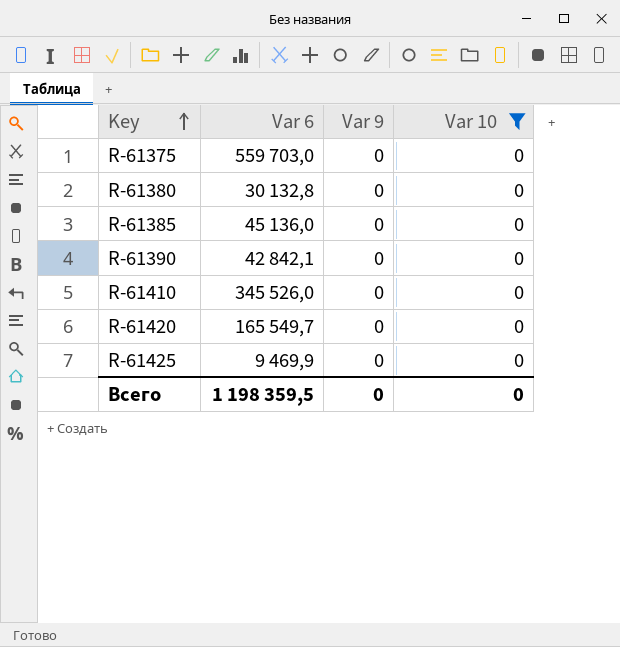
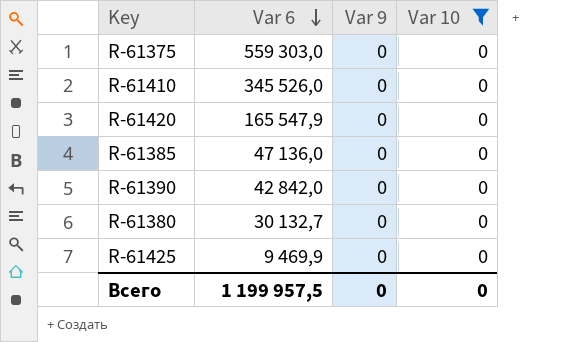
row order: Key ascending -> Var 6 descending
R-61375 | Var 6: 559 703,0 -> 559 303,0
R-61420 | Var 6: 165 549,7 -> 165 547,9
R-61385 | Var 6: 45 136,0 -> 47 136,0
R-61390 | Var 6: 42 842,1 -> 42 842,0
R-61380 | Var 6: 30 132,8 -> 30 132,7
Всего | Var 6: 1 198 359,5 -> 1 199 957,5

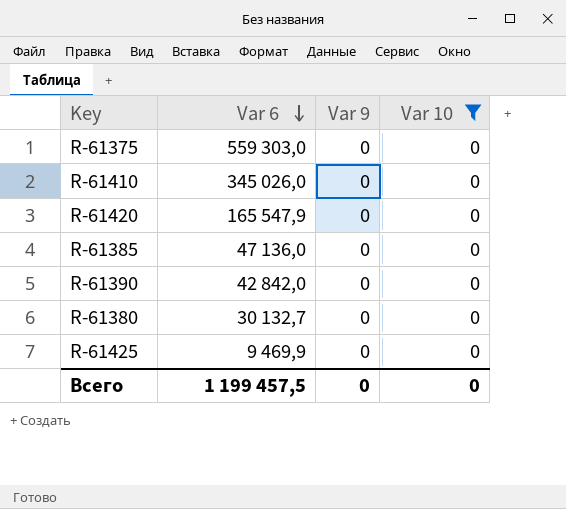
R-61410 | Var 6: 345 526,0 -> 345 026,0
Всего | Var 6: 1 199 957,5 -> 1 199 457,5

